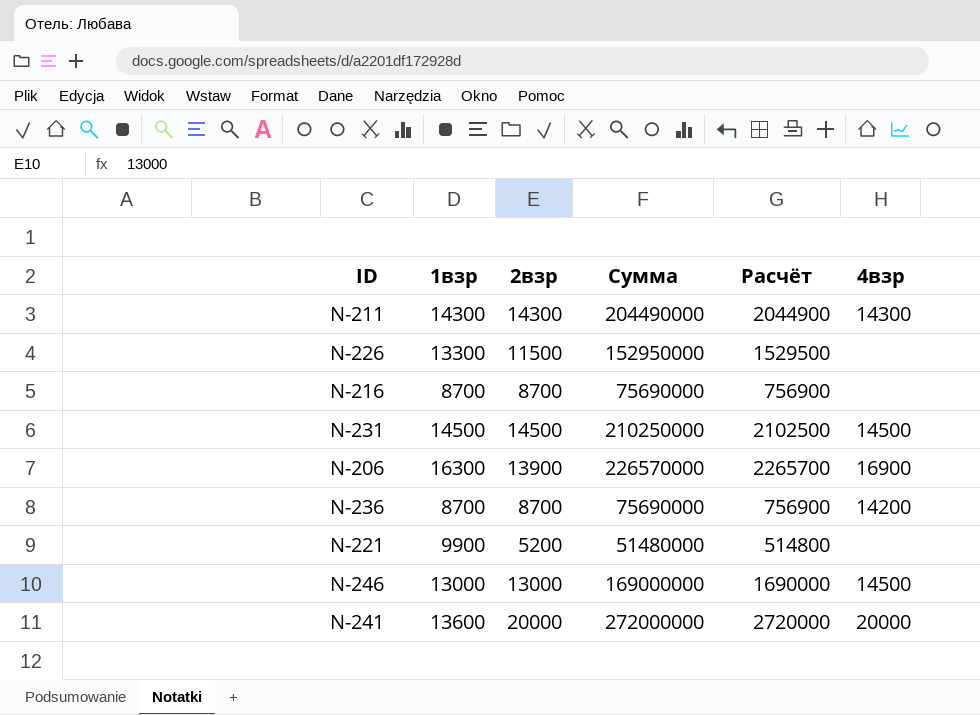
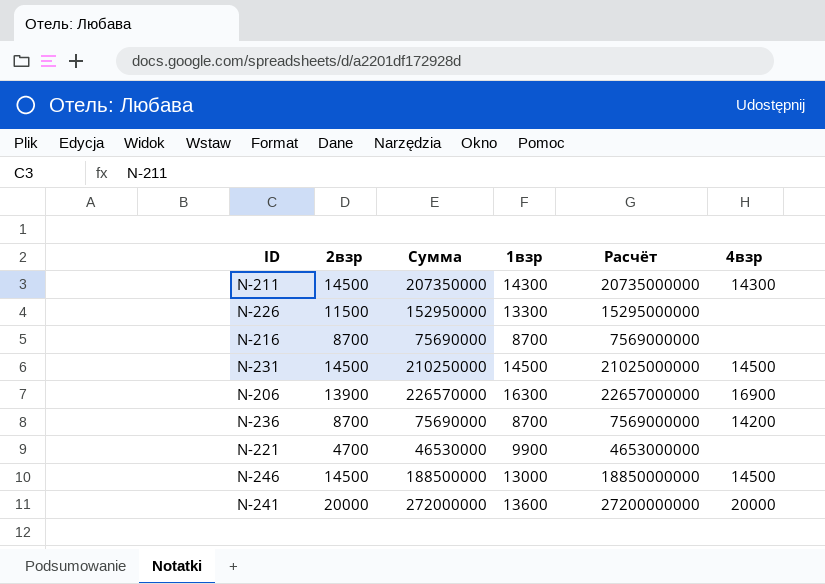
column 1взр | position: 2 -> 4
column Расчёт | formula: [Сумма] * 0,01 -> [Сумма] * 100
N-211 | 2взр: 14300 -> 14500
N-211 | Сумма: 204490000 -> 207350000
N-221 | 2взр: 5200 -> 4700
N-221 | Сумма: 51480000 -> 46530000
N-246 | 2взр: 13000 -> 14500
N-246 | Сумма: 169000000 -> 188500000

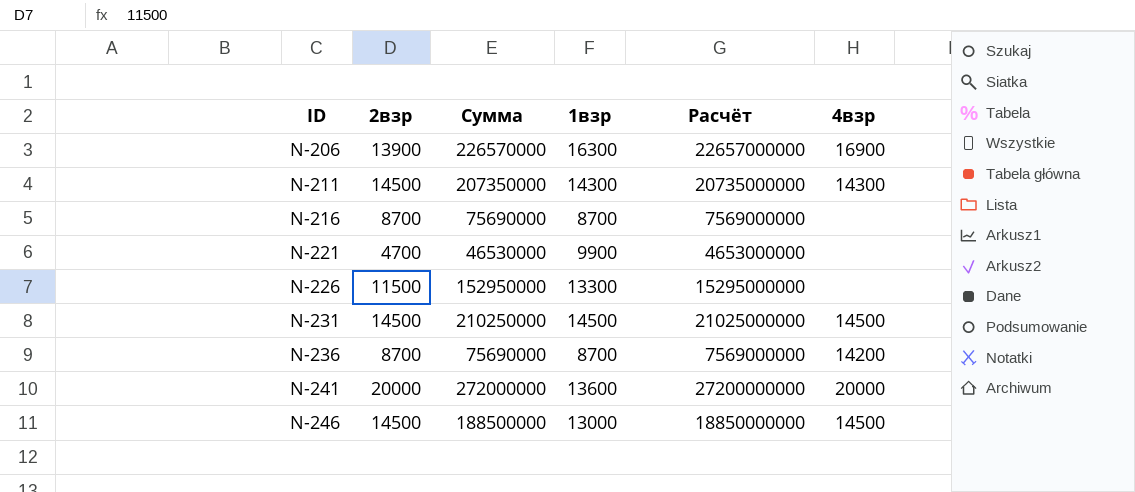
row order: none -> ID ascending

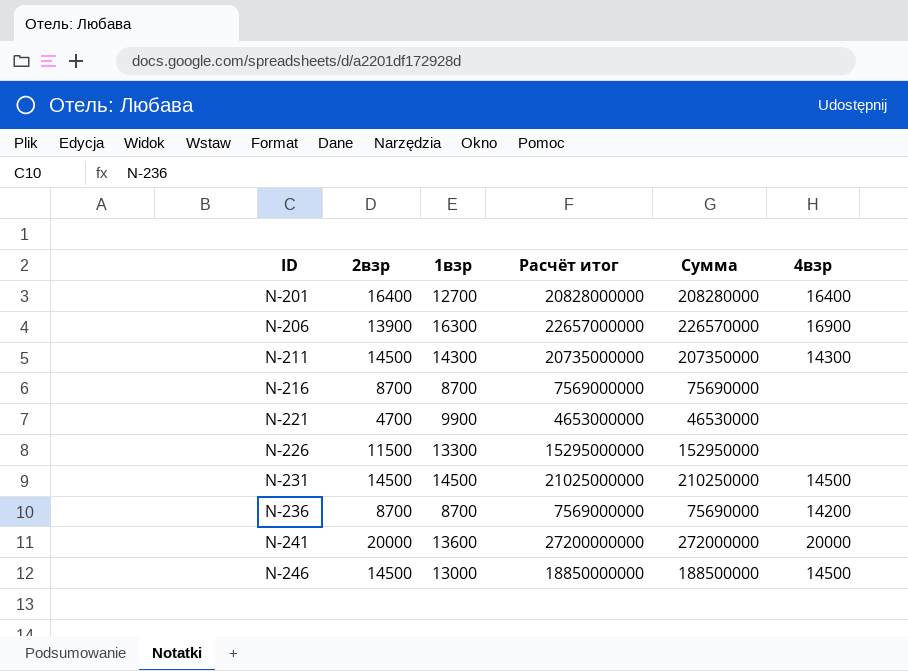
column name: Расчёт -> Расчёт итог
column Сумма | position: 3 -> 5
row N-201: none -> 16400 | 12700 | 20828000000 | 208280000 | 16400

